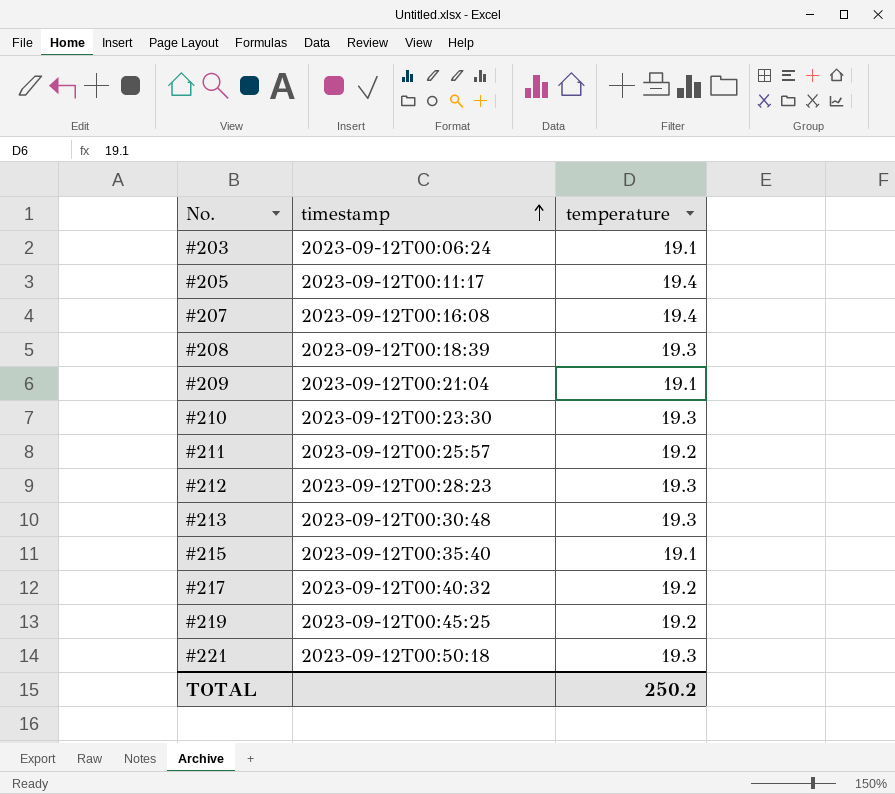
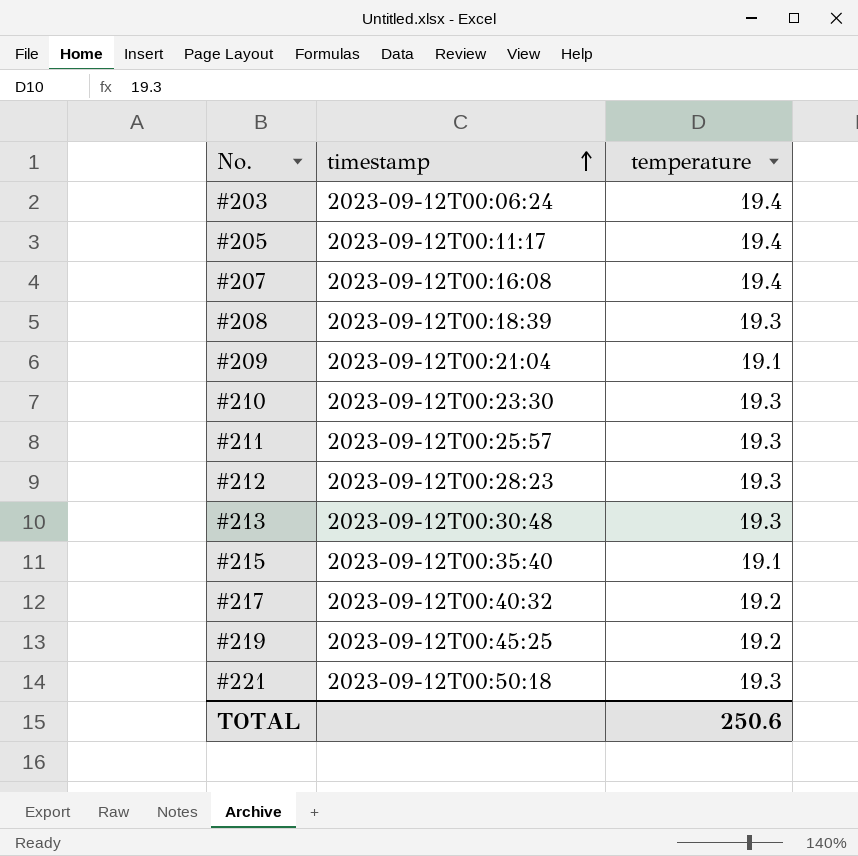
#203 | temperature: 19.1 -> 19.4
#211 | temperature: 19.2 -> 19.3
TOTAL | temperature: 250.2 -> 250.6

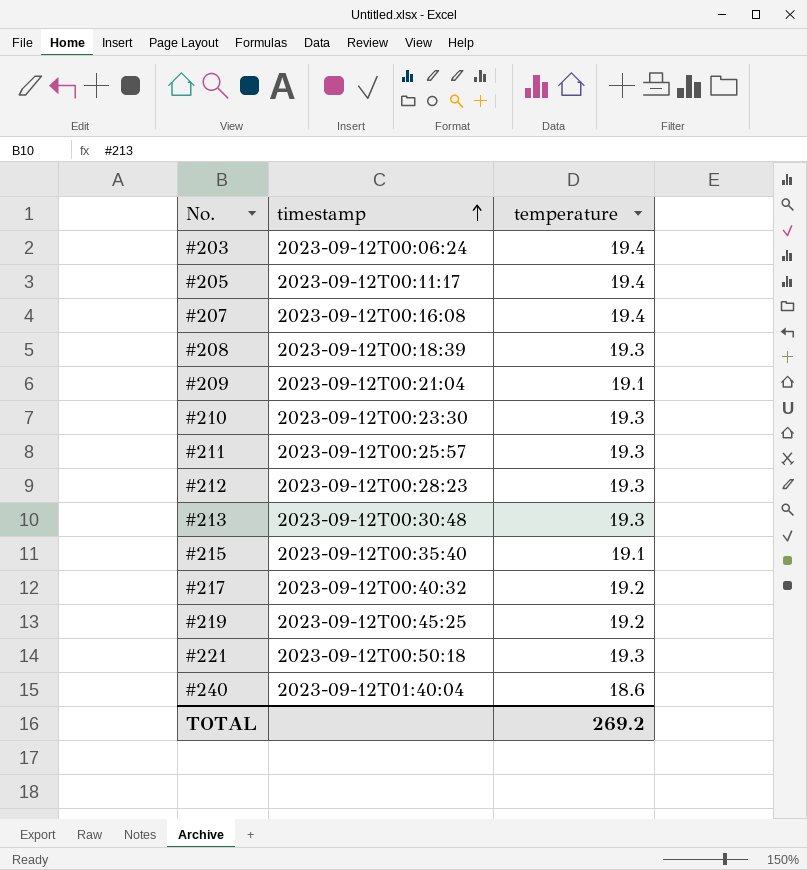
row #240: none -> 2023-09-12T01:40:04 | 18.6
TOTAL | temperature: 250.6 -> 269.2

